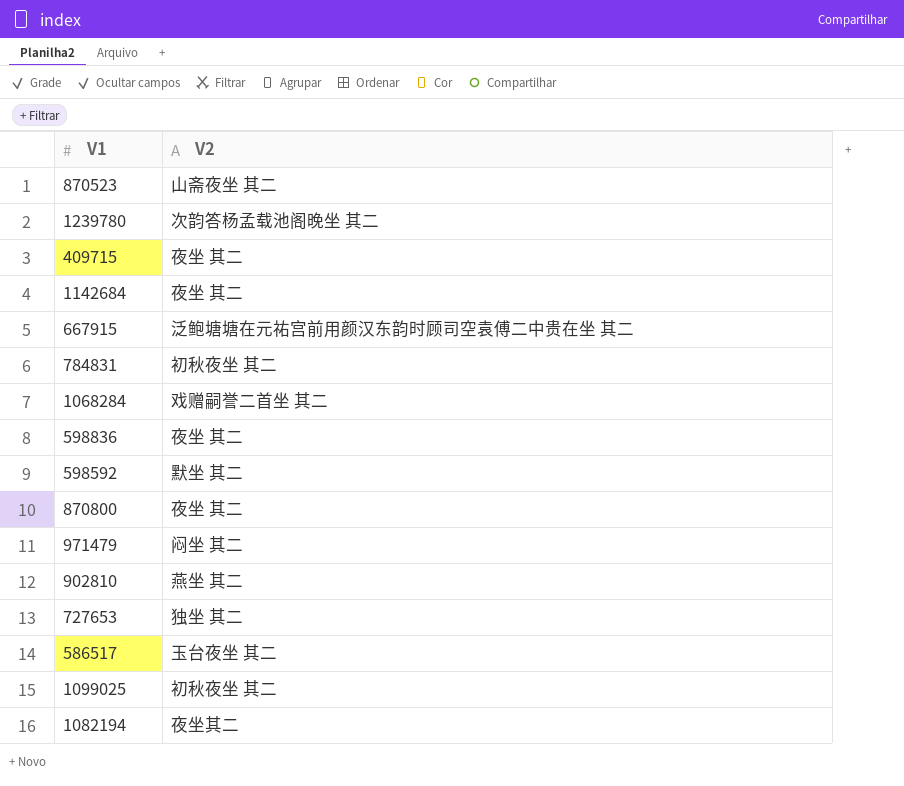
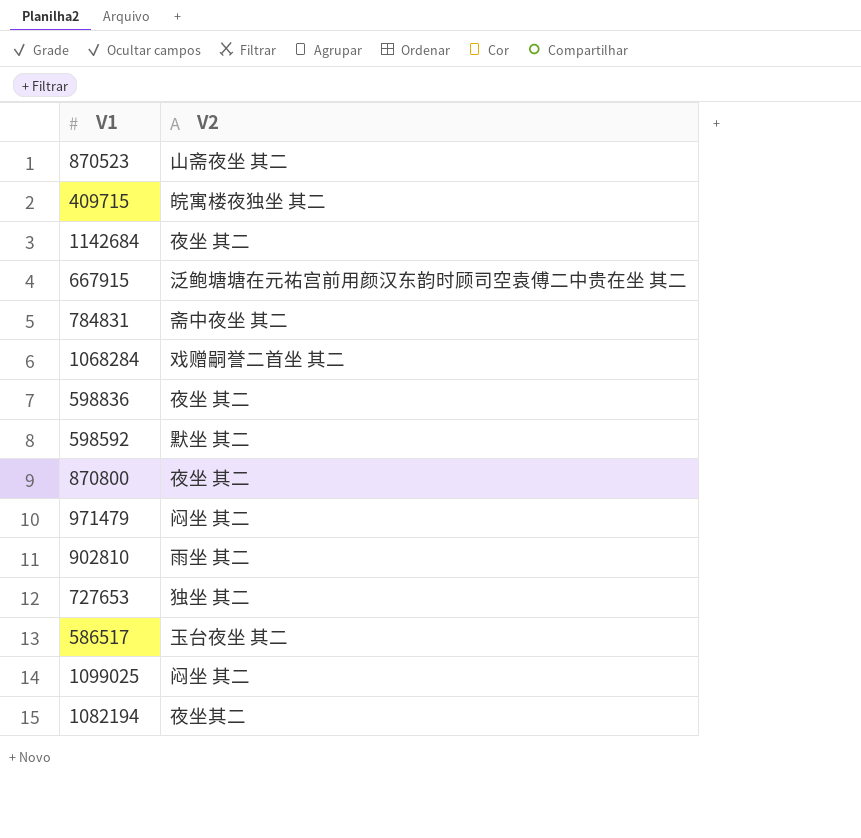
row 1239780: 次韵答杨孟载池阁晚坐 其二 -> none
409715 | V2: 夜坐 其二 -> 皖寓楼夜独坐 其二
784831 | V2: 初秋夜坐 其二 -> 斋中夜坐 其二
902810 | V2: 燕坐 其二 -> 雨坐 其二
1099025 | V2: 初秋夜坐 其二 -> 闷坐 其二

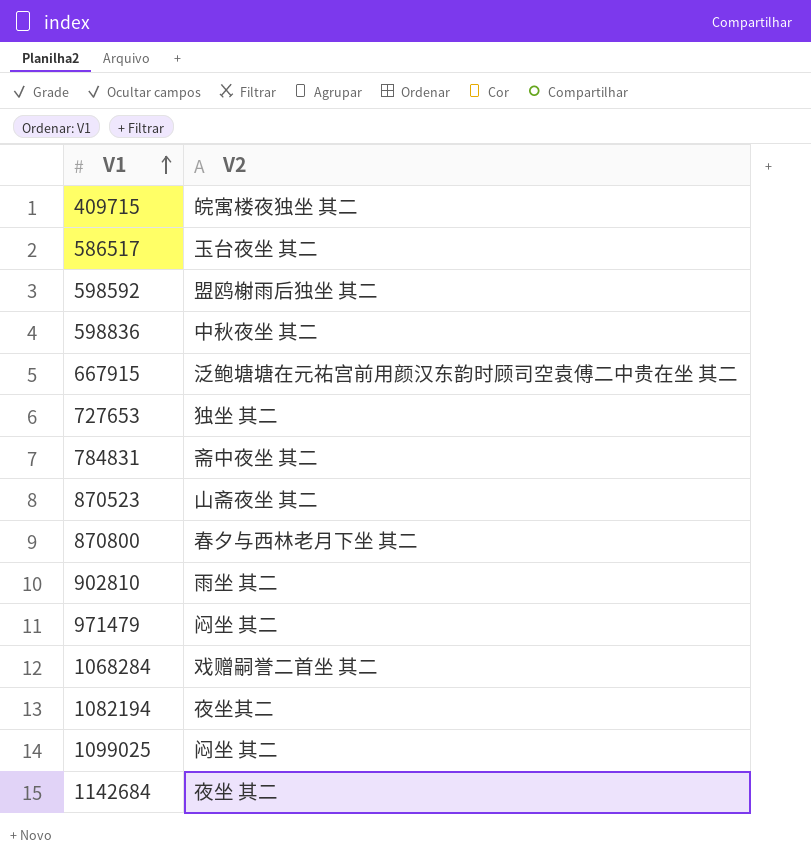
row order: none -> V1 ascending
598592 | V2: 默坐 其二 -> 盟鸥榭雨后独坐 其二
598836 | V2: 夜坐 其二 -> 中秋夜坐 其二
870800 | V2: 夜坐 其二 -> 春夕与西林老月下坐 其二

